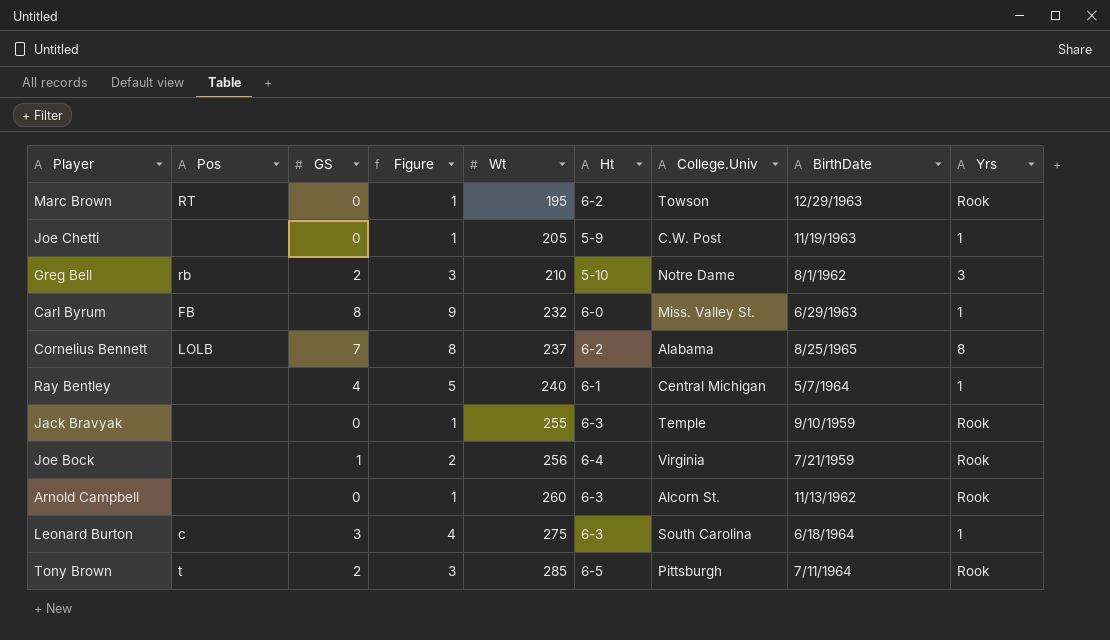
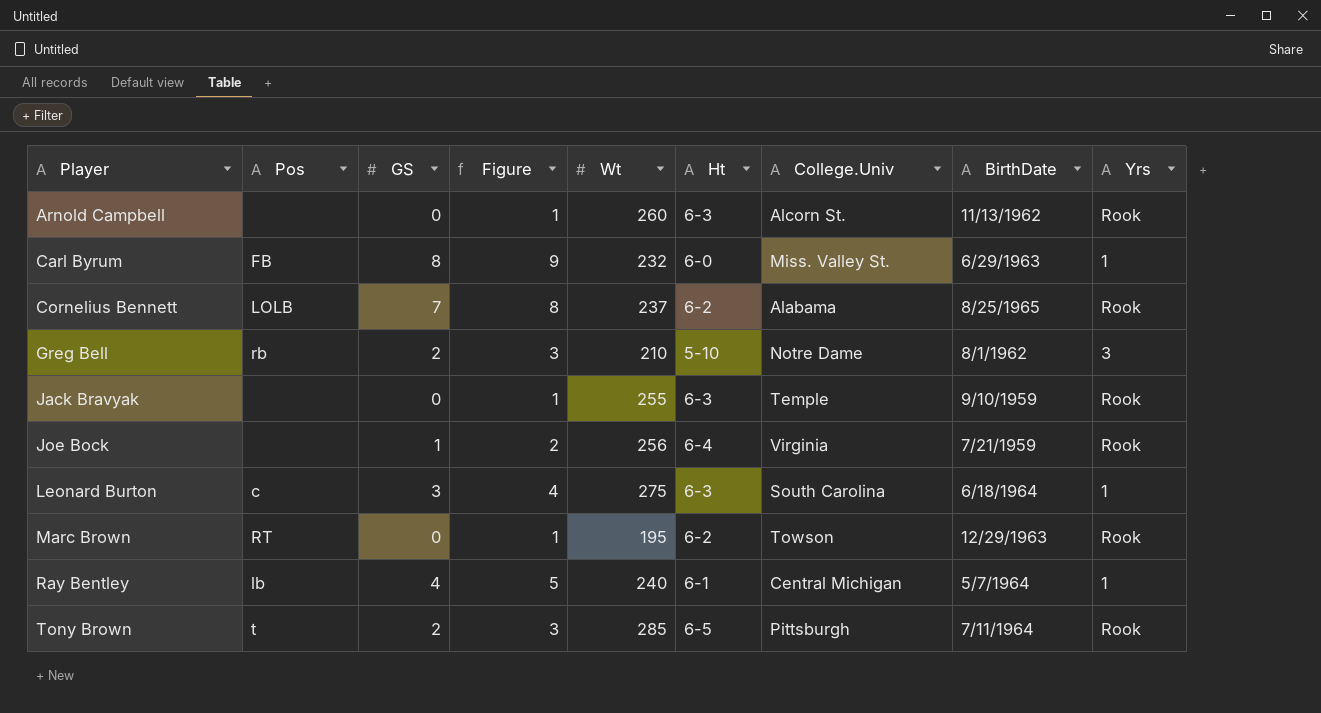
row order: Wt ascending -> Player ascending
row Joe Chetti: none | 0 | 1 | 205 | 5-9 | C.W. Post | 11/19/1963 | 1 -> none
Cornelius Bennett | Yrs: 8 -> Rook
Ray Bentley | Pos: none -> lb

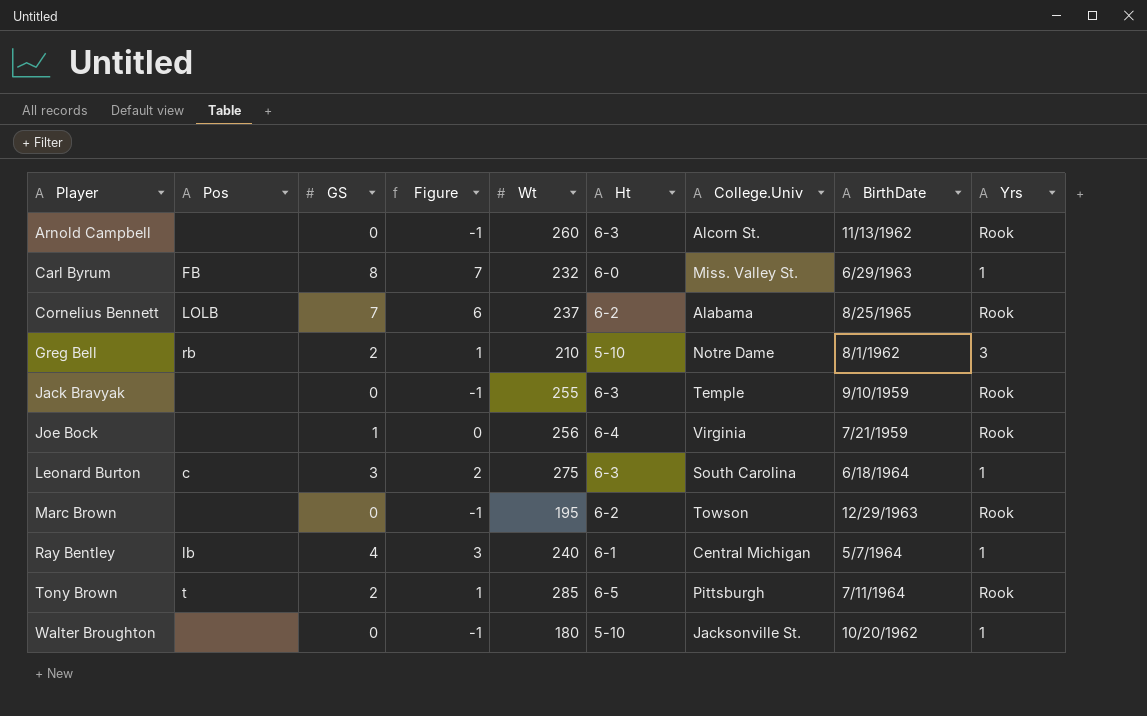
column Figure | formula: [GS] + 1 -> [GS] - 1
Marc Brown | Pos: RT -> none
row Walter Broughton: none -> none | 0 | -1 | 180 | 5-10 | Jacksonville St. | 10/20/1962 | 1

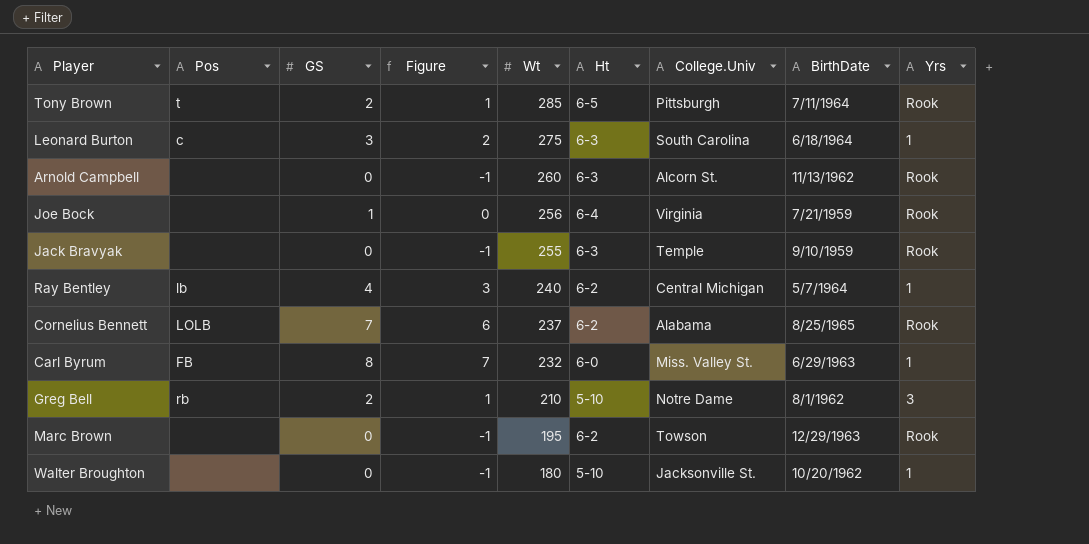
row order: Player ascending -> Wt descending
Ray Bentley | Ht: 6-1 -> 6-2

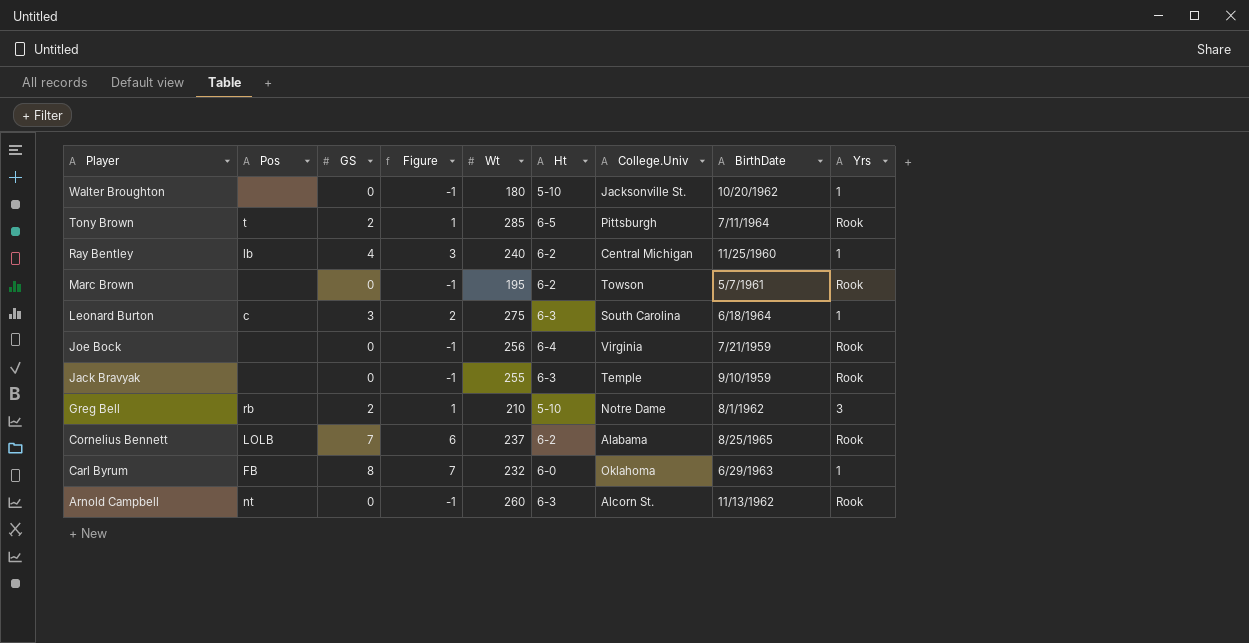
row order: Wt descending -> Player descending
Ray Bentley | BirthDate: 5/7/1964 -> 11/25/1960
Marc Brown | BirthDate: 12/29/1963 -> 5/7/1961
Joe Bock | GS: 1 -> 0
Joe Bock | Figure: 0 -> -1
Carl Byrum | College.Univ: Miss. Valley St. -> Oklahoma
Arnold Campbell | Pos: none -> nt

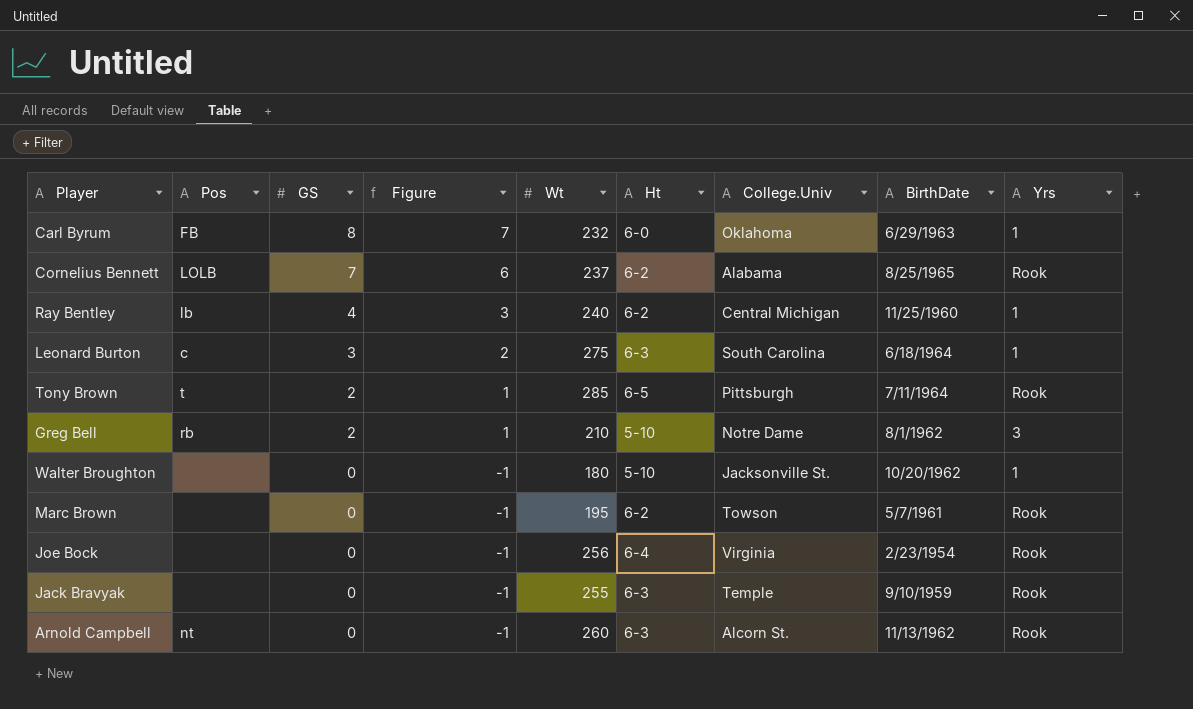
row order: Player descending -> GS descending
Joe Bock | BirthDate: 7/21/1959 -> 2/23/1954

